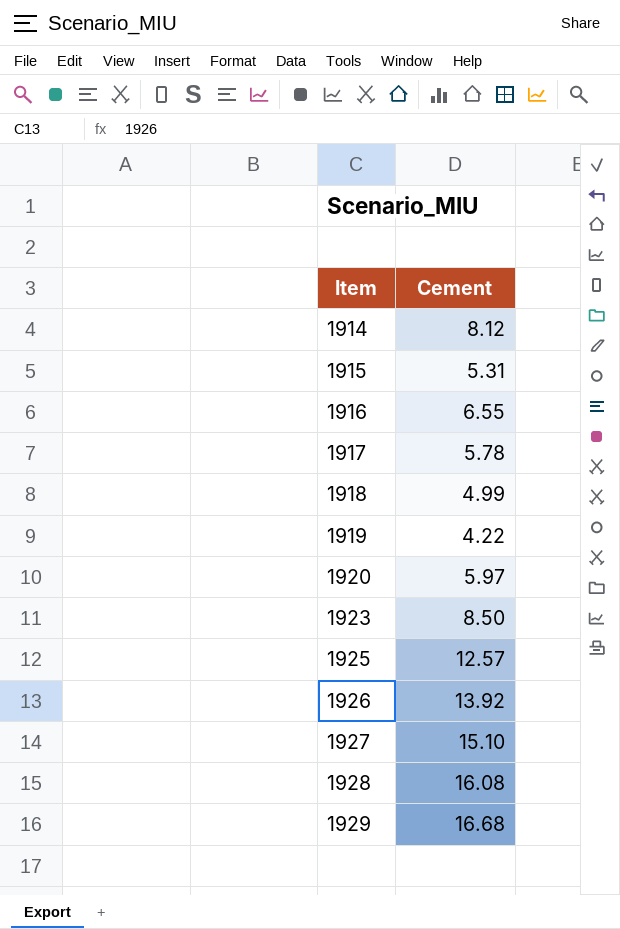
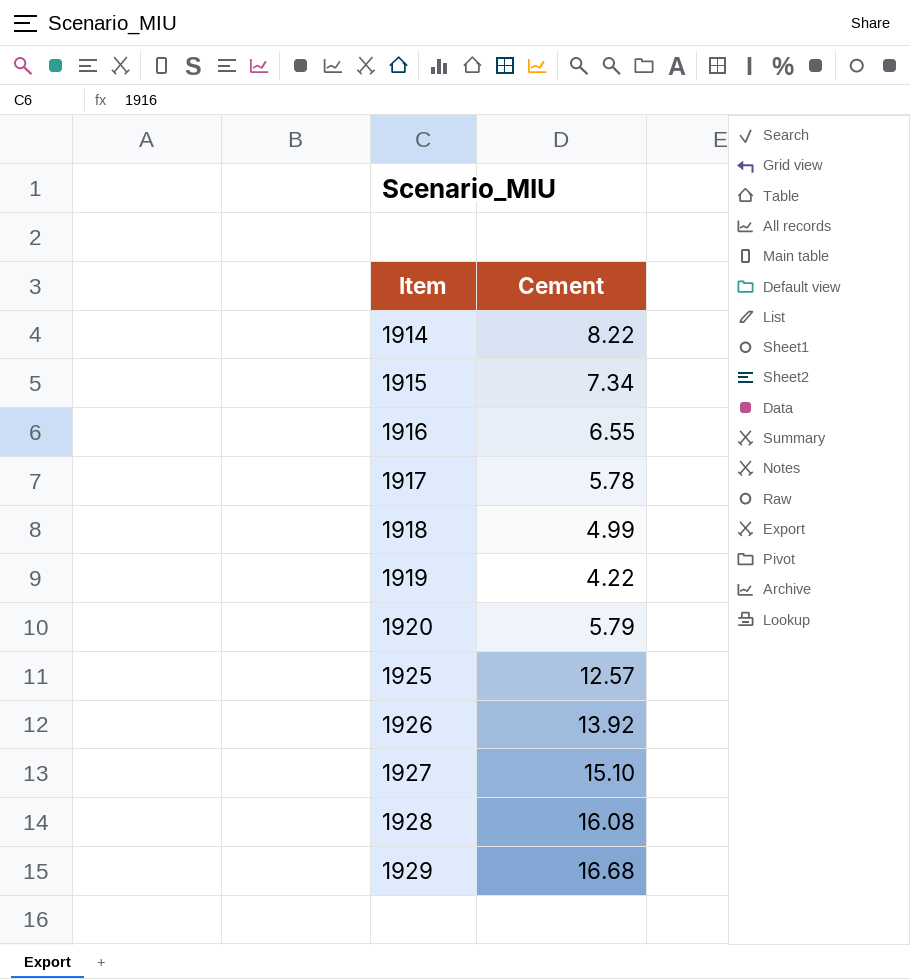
row 1923: 8.50 -> none
1914 | Cement: 8.12 -> 8.22
1915 | Cement: 5.31 -> 7.34
1920 | Cement: 5.97 -> 5.79

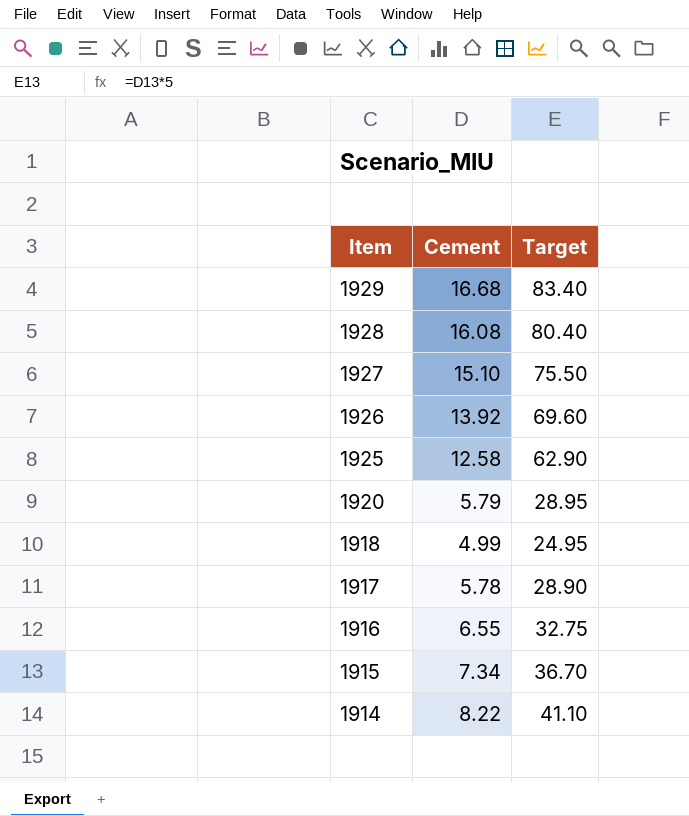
row order: Item ascending -> Item descending
column Target | formula: none -> [Cement] * 5
row 1919: 4.22 -> none
1925 | Cement: 12.57 -> 12.58

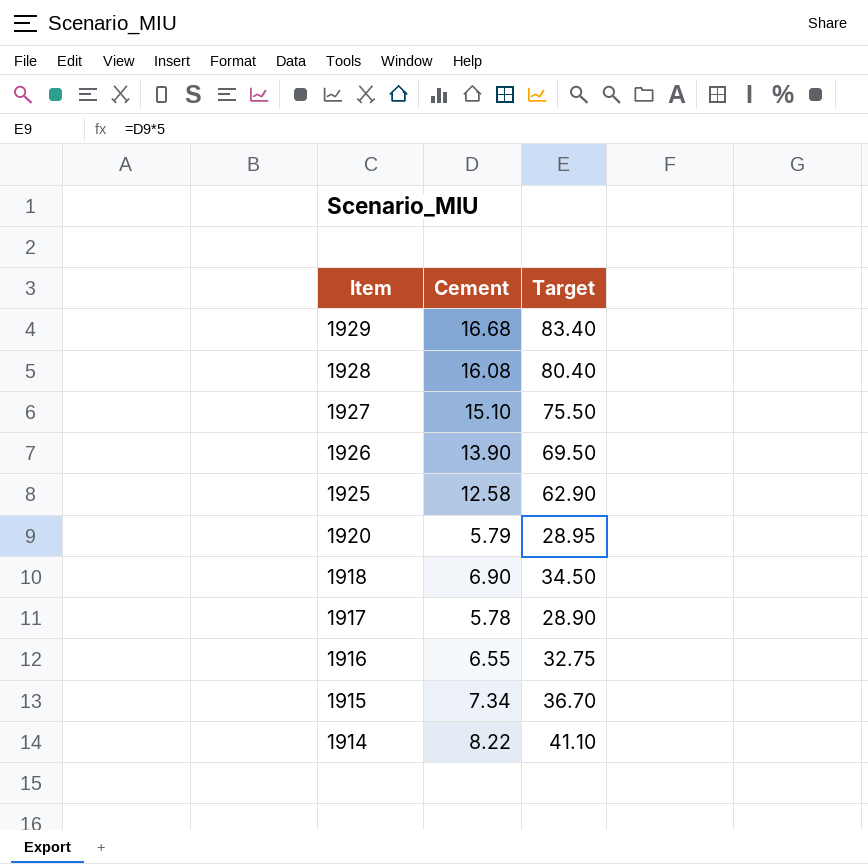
1926 | Cement: 13.92 -> 13.90
1926 | Target: 69.60 -> 69.50
1918 | Cement: 4.99 -> 6.90
1918 | Target: 24.95 -> 34.50

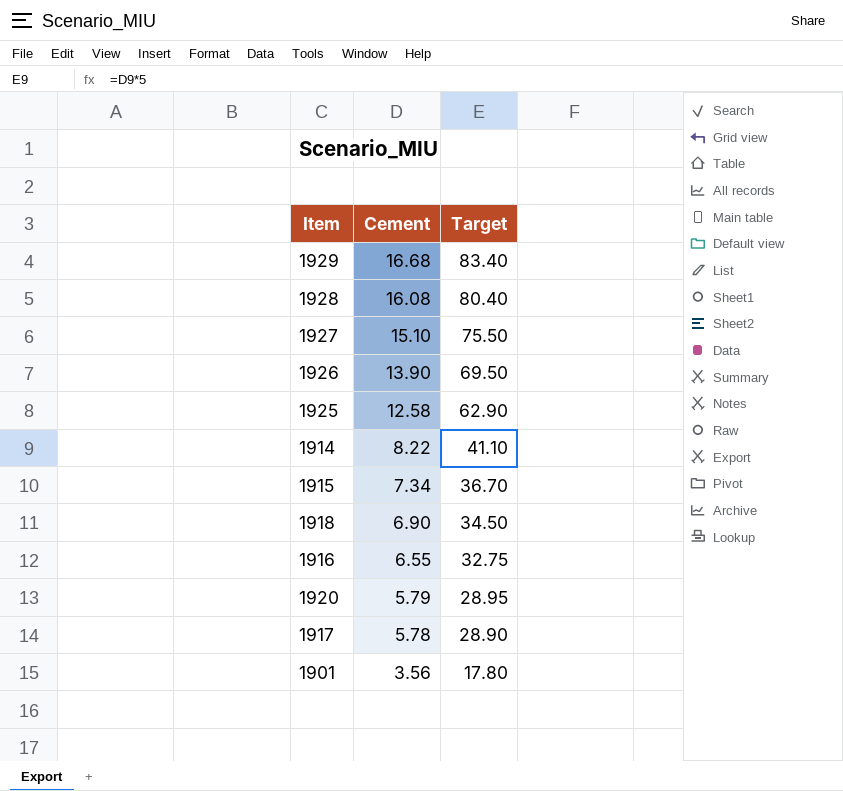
row order: Item descending -> Cement descending
row 1901: none -> 3.56 | 17.80

